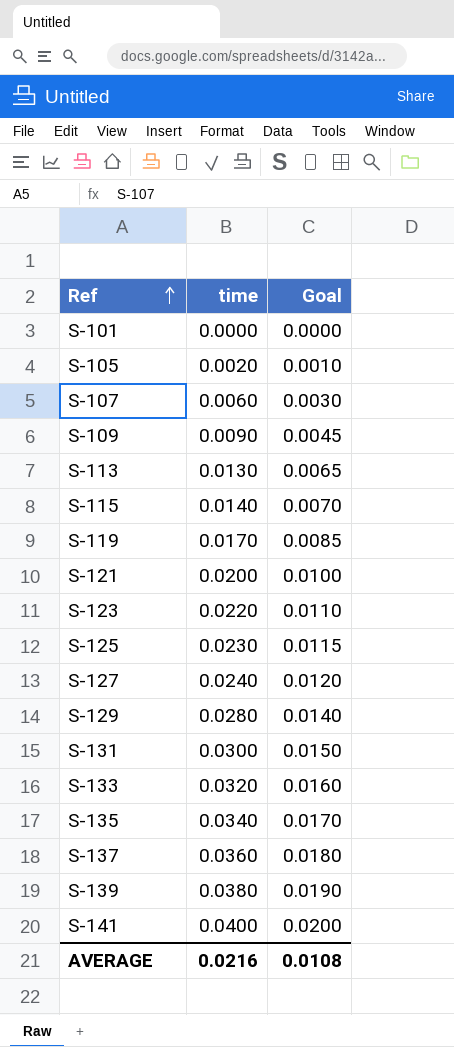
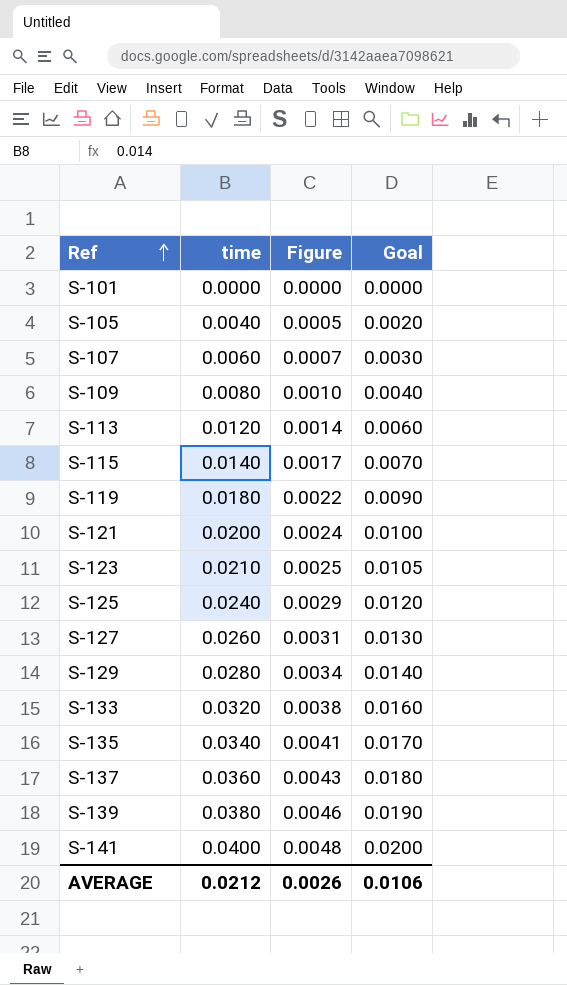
column Figure | formula: none -> [time] * 0.12
row S-131: 0.0300 | 0.0150 -> none
S-105 | time: 0.0020 -> 0.0040
S-105 | Goal: 0.0010 -> 0.0020
S-109 | time: 0.0090 -> 0.0080
S-109 | Goal: 0.0045 -> 0.0040
S-113 | time: 0.0130 -> 0.0120
S-113 | Goal: 0.0065 -> 0.0060
S-119 | time: 0.0170 -> 0.0180
S-119 | Goal: 0.0085 -> 0.0090
S-123 | time: 0.0220 -> 0.0210
S-123 | Goal: 0.0110 -> 0.0105
S-125 | time: 0.0230 -> 0.0240
S-125 | Goal: 0.0115 -> 0.0120
S-127 | time: 0.0240 -> 0.0260
S-127 | Goal: 0.0120 -> 0.0130
AVERAGE | time: 0.0216 -> 0.0212
AVERAGE | Goal: 0.0108 -> 0.0106

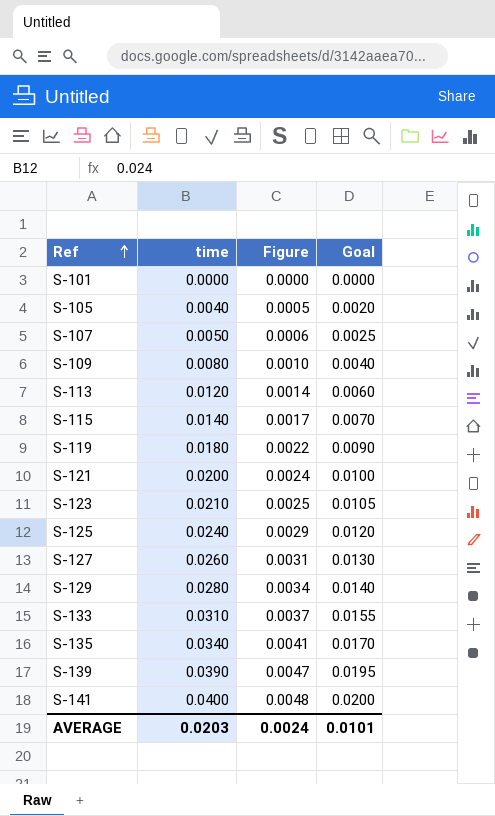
row S-137: 0.0360 | 0.0043 | 0.0180 -> none
S-107 | time: 0.0060 -> 0.0050
S-107 | Figure: 0.0007 -> 0.0006
S-107 | Goal: 0.0030 -> 0.0025
S-133 | time: 0.0320 -> 0.0310
S-133 | Figure: 0.0038 -> 0.0037
S-133 | Goal: 0.0160 -> 0.0155
S-139 | time: 0.0380 -> 0.0390
S-139 | Figure: 0.0046 -> 0.0047
S-139 | Goal: 0.0190 -> 0.0195
AVERAGE | time: 0.0212 -> 0.0203
AVERAGE | Figure: 0.0026 -> 0.0024
AVERAGE | Goal: 0.0106 -> 0.0101

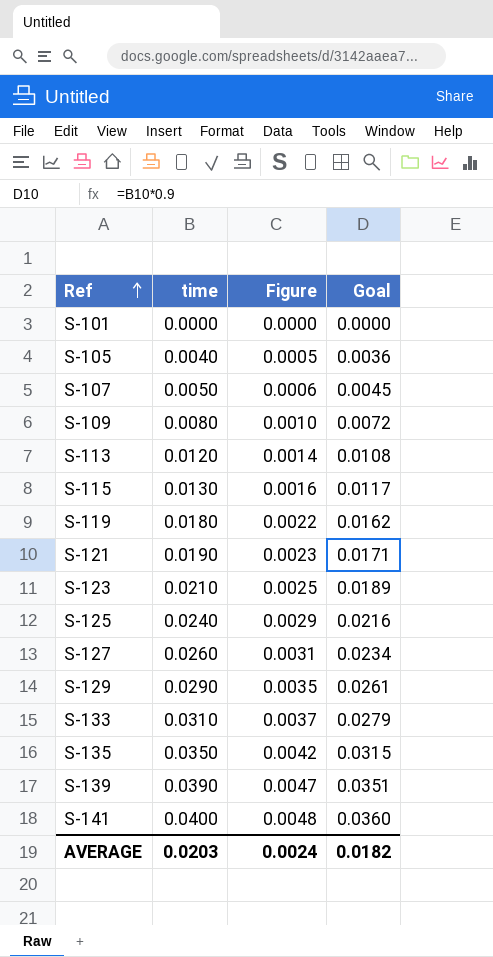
column Goal | formula: [time] * 0.5 -> [time] * 0.9
S-115 | time: 0.0140 -> 0.0130
S-115 | Figure: 0.0017 -> 0.0016
S-121 | time: 0.0200 -> 0.0190
S-121 | Figure: 0.0024 -> 0.0023
S-129 | time: 0.0280 -> 0.0290
S-129 | Figure: 0.0034 -> 0.0035
S-135 | time: 0.0340 -> 0.0350
S-135 | Figure: 0.0041 -> 0.0042
AVERAGE | Goal: 0.0101 -> 0.0182

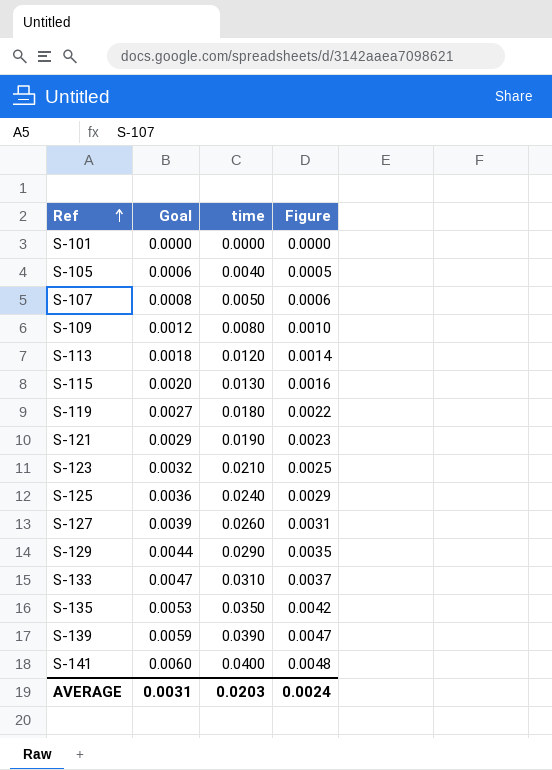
column Goal | formula: [time] * 0.9 -> [time] * 0.15
column Goal | position: 4 -> 2
AVERAGE | Goal: 0.0182 -> 0.0031

